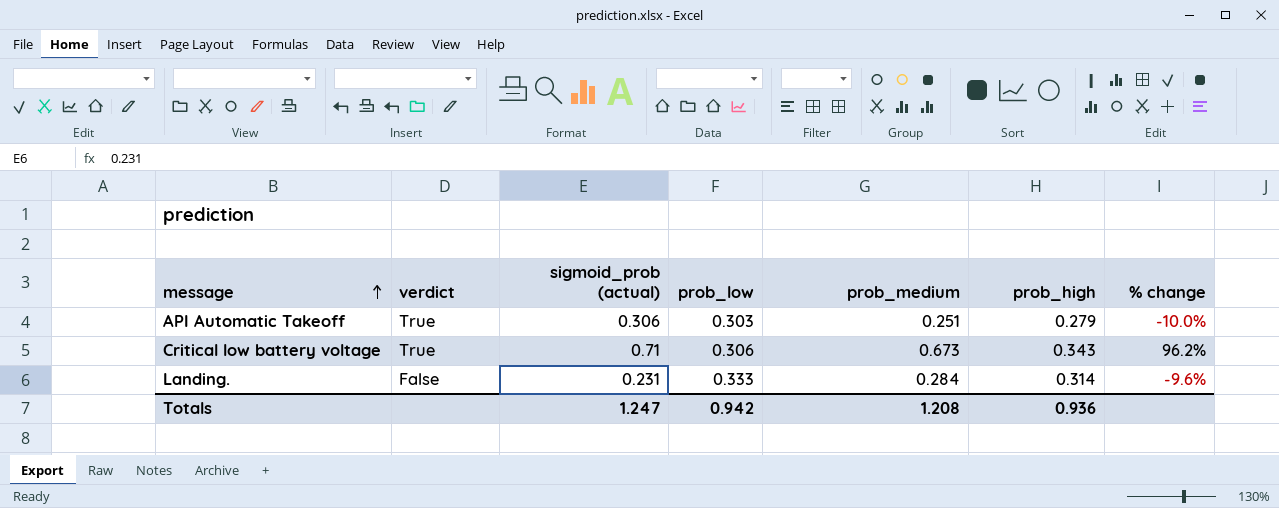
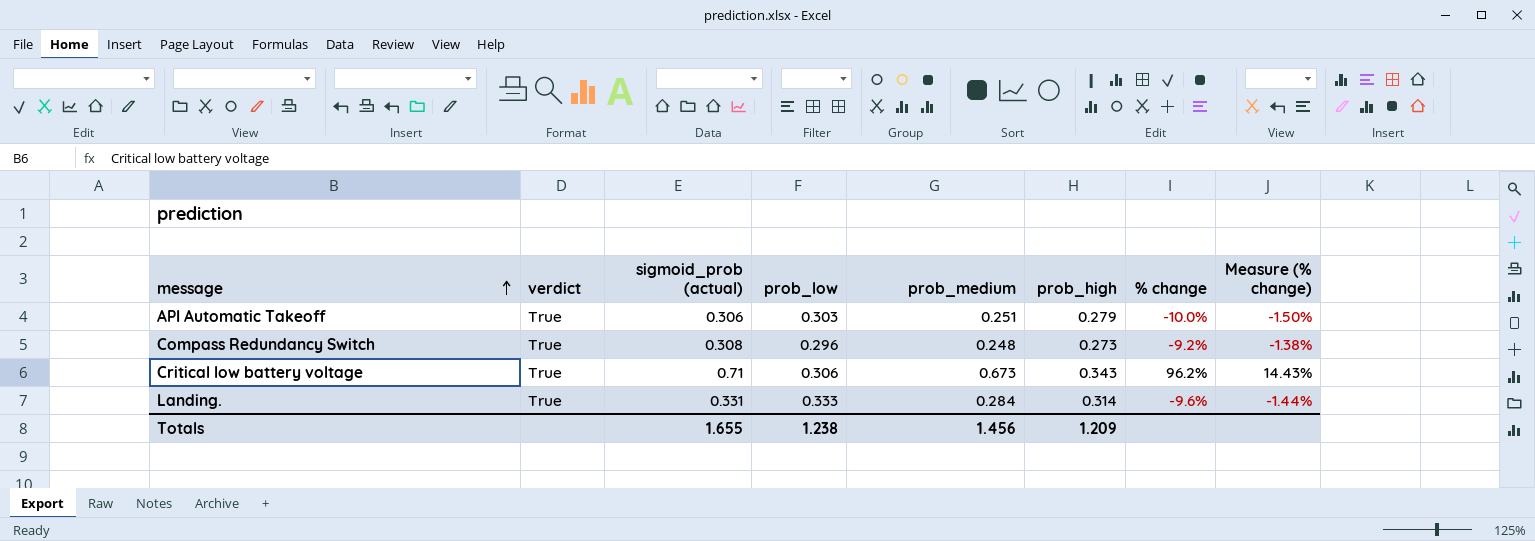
column Measure (% change) | formula: none -> [% change] * 0.15
row Compass Redundancy Switch: none -> True | 0.308 | 0.296 | 0.248 | 0.273 | -9.2% | -1.38%
Landing. | verdict: False -> True
Landing. | sigmoid_prob (actual): 0.231 -> 0.331
Totals | sigmoid_prob (actual): 1.247 -> 1.655
Totals | prob_low: 0.942 -> 1.238
Totals | prob_medium: 1.208 -> 1.456
Totals | prob_high: 0.936 -> 1.209

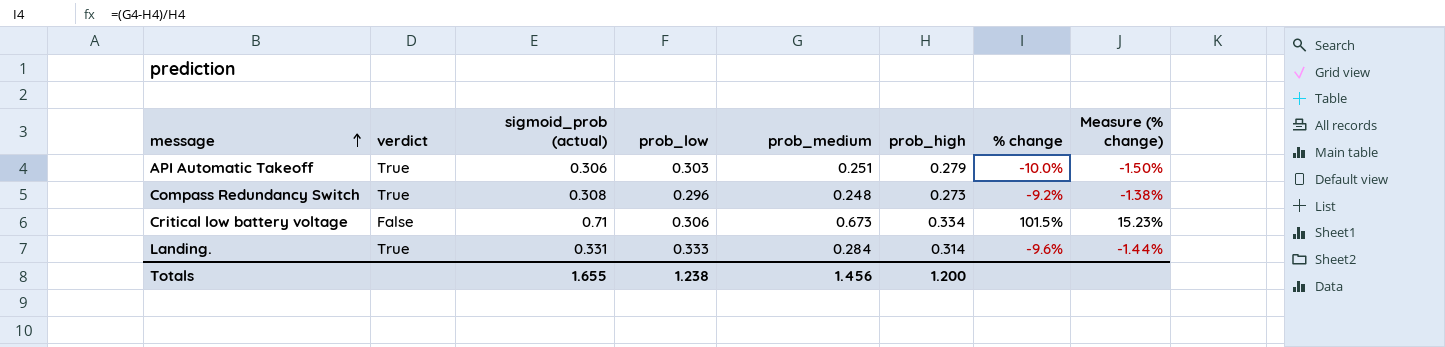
Critical low battery voltage | verdict: True -> False
Critical low battery voltage | prob_high: 0.343 -> 0.334
Critical low battery voltage | % change: 96.2% -> 101.5%
Critical low battery voltage | Measure (% change): 14.43% -> 15.23%
Totals | prob_high: 1.209 -> 1.200

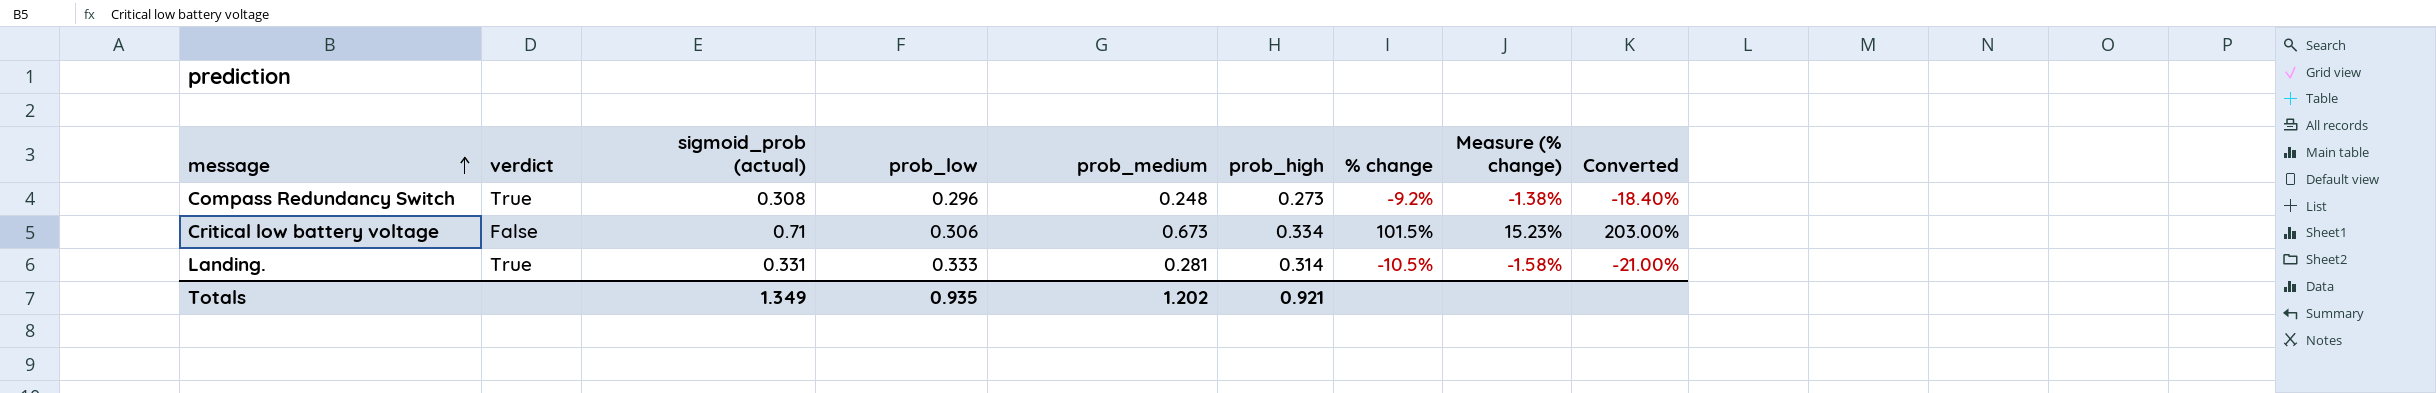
column Converted | formula: none -> [% change] * 2
row API Automatic Takeoff: True | 0.306 | 0.303 | 0.251 | 0.279 | -10.0% | -1.50% -> none
Landing. | prob_medium: 0.284 -> 0.281
Landing. | % change: -9.6% -> -10.5%
Landing. | Measure (% change): -1.44% -> -1.58%
Totals | sigmoid_prob (actual): 1.655 -> 1.349
Totals | prob_low: 1.238 -> 0.935
Totals | prob_medium: 1.456 -> 1.202
Totals | prob_high: 1.200 -> 0.921

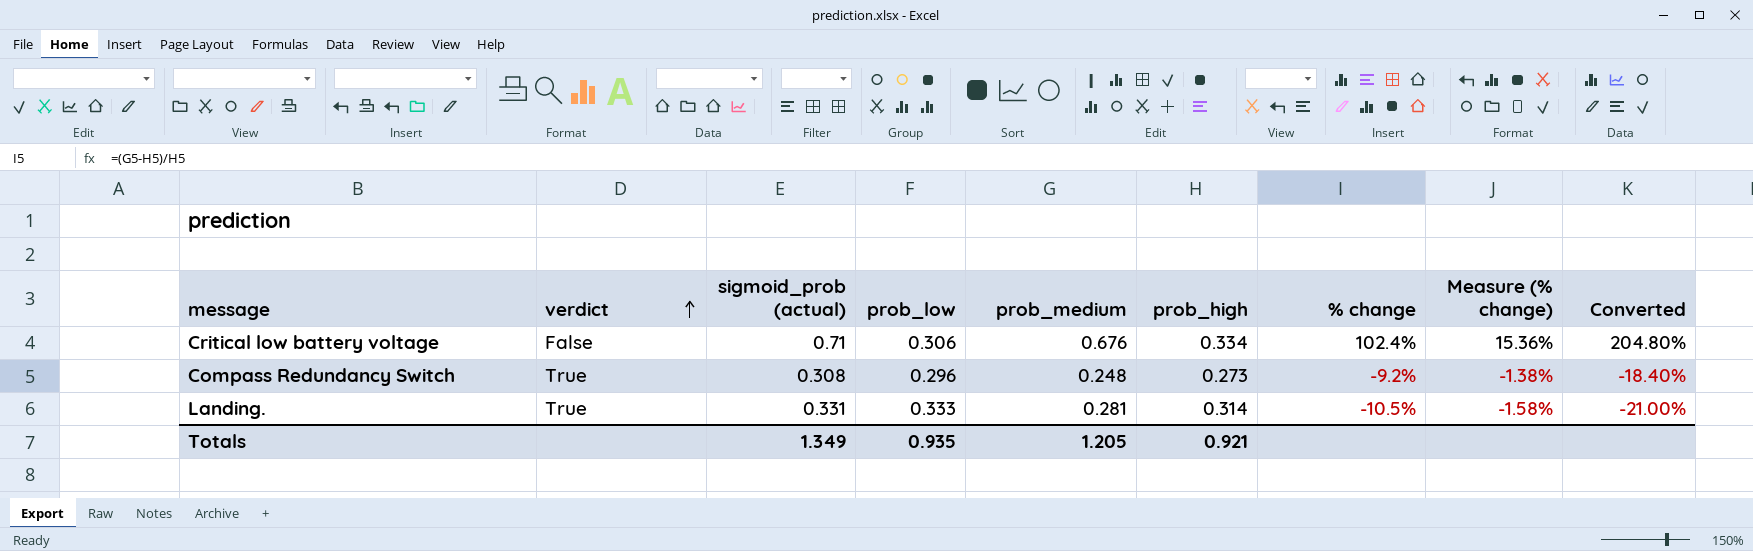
row order: message ascending -> verdict ascending
Critical low battery voltage | prob_medium: 0.673 -> 0.676
Critical low battery voltage | % change: 101.5% -> 102.4%
Critical low battery voltage | Measure (% change): 15.23% -> 15.36%
Critical low battery voltage | Converted: 203.00% -> 204.80%
Totals | prob_medium: 1.202 -> 1.205

